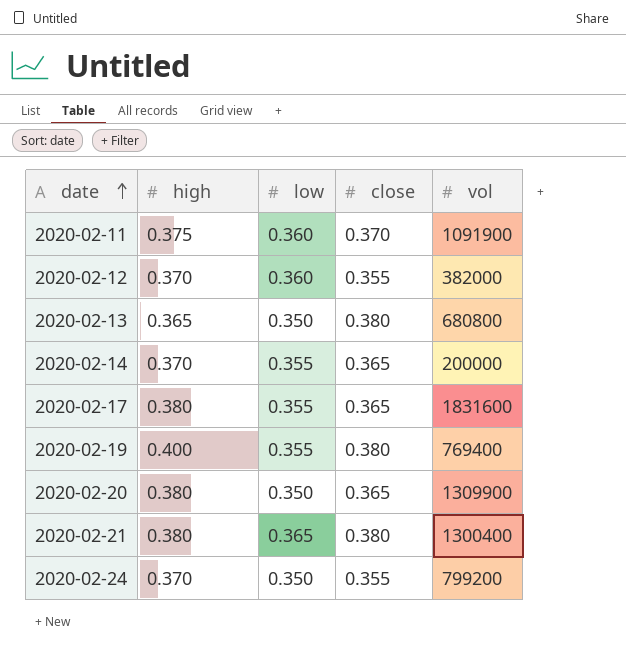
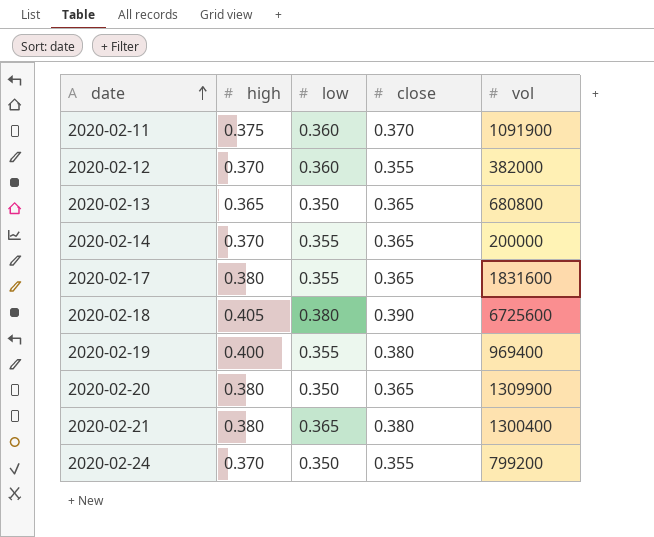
2020-02-13 | close: 0.380 -> 0.365
row 2020-02-18: none -> 0.405 | 0.380 | 0.390 | 6725600
2020-02-19 | vol: 769400 -> 969400

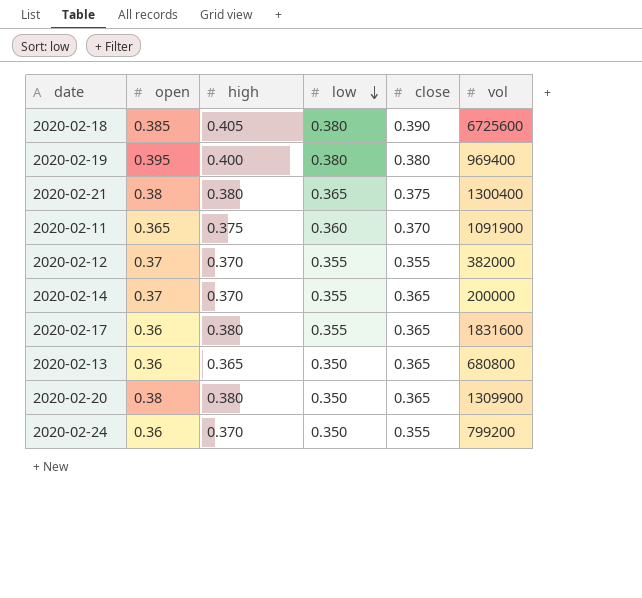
row order: date ascending -> low descending
column open | position: none -> 2
2020-02-19 | low: 0.355 -> 0.380
2020-02-21 | close: 0.380 -> 0.375
2020-02-12 | low: 0.360 -> 0.355

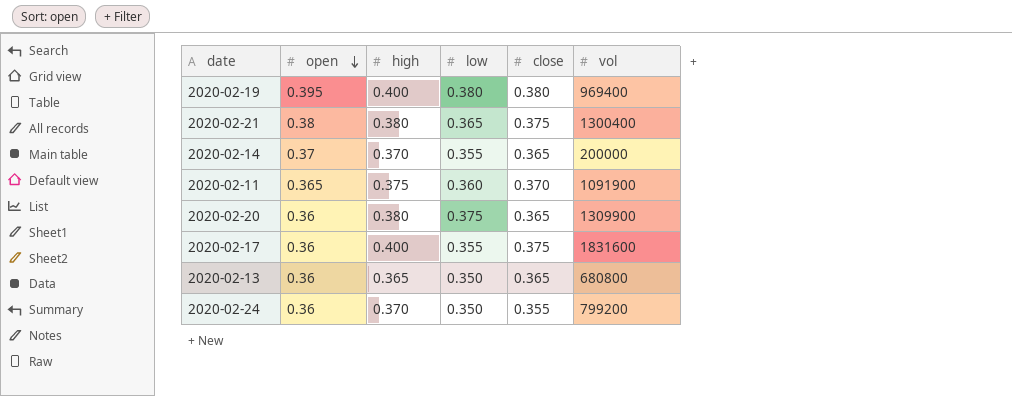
row order: low descending -> open descending
row 2020-02-18: 0.385 | 0.405 | 0.380 | 0.390 | 6725600 -> none
row 2020-02-12: 0.37 | 0.370 | 0.355 | 0.355 | 382000 -> none
2020-02-20 | open: 0.38 -> 0.36
2020-02-20 | low: 0.350 -> 0.375
2020-02-17 | high: 0.380 -> 0.400
2020-02-17 | close: 0.365 -> 0.375

